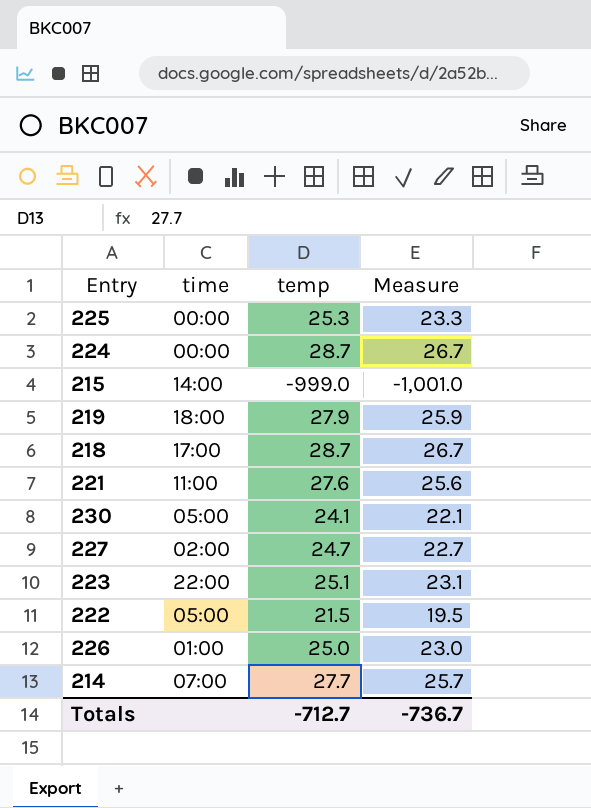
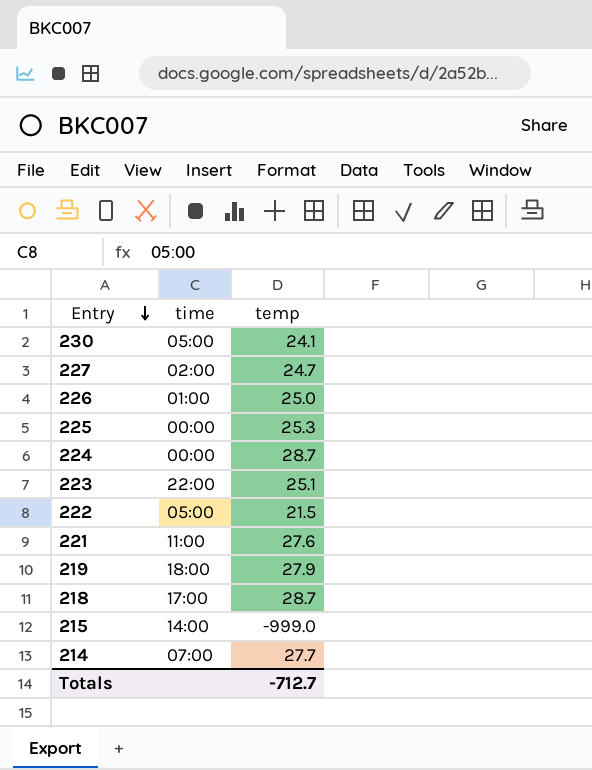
row order: none -> Entry descending
column Measure | formula: [temp] - 2 -> none

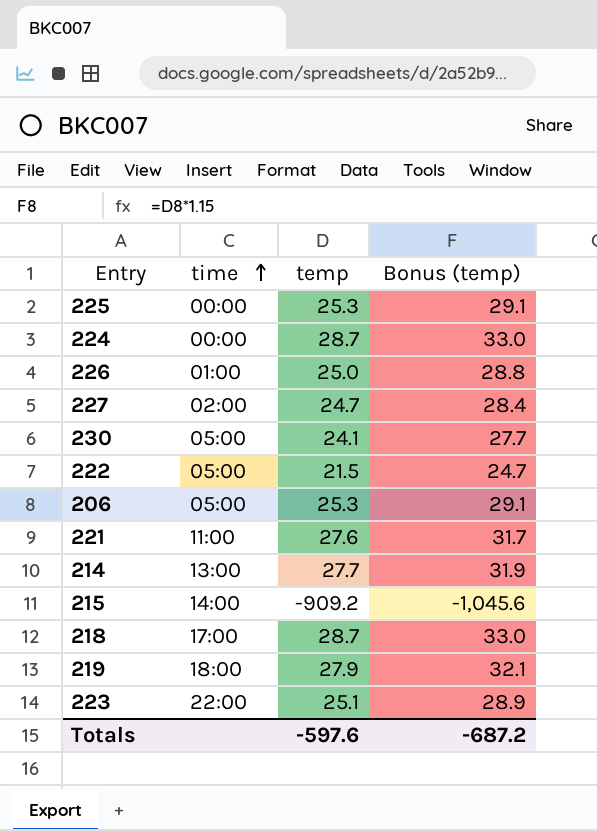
row order: Entry descending -> time ascending
column Bonus (temp) | formula: none -> [temp] * 1.15
row 206: none -> 05:00 | 25.3 | 29.1
214 | time: 07:00 -> 13:00
215 | temp: -999.0 -> -909.2
Totals | temp: -712.7 -> -597.6

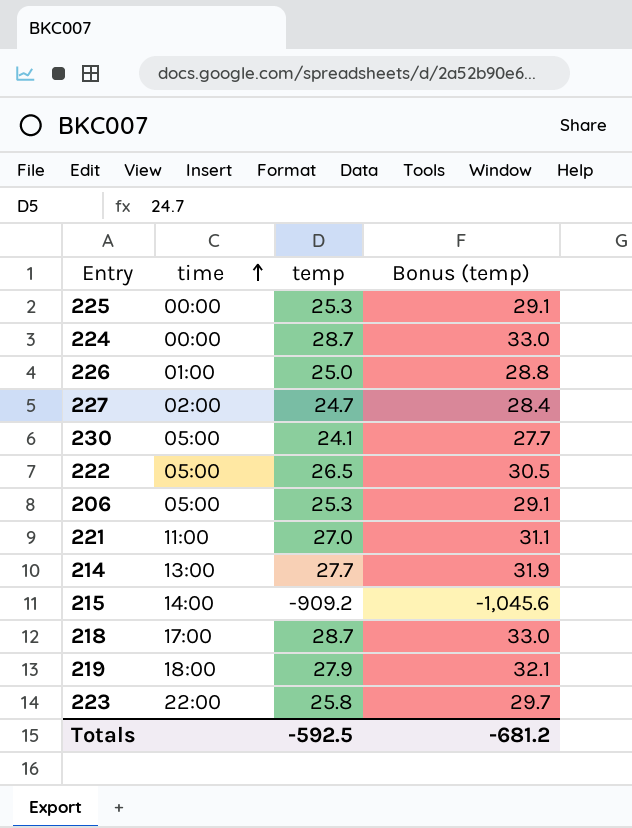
222 | temp: 21.5 -> 26.5
222 | Bonus (temp): 24.7 -> 30.5
221 | temp: 27.6 -> 27.0
221 | Bonus (temp): 31.7 -> 31.1
223 | temp: 25.1 -> 25.8
223 | Bonus (temp): 28.9 -> 29.7
Totals | temp: -597.6 -> -592.5
Totals | Bonus (temp): -687.2 -> -681.2

